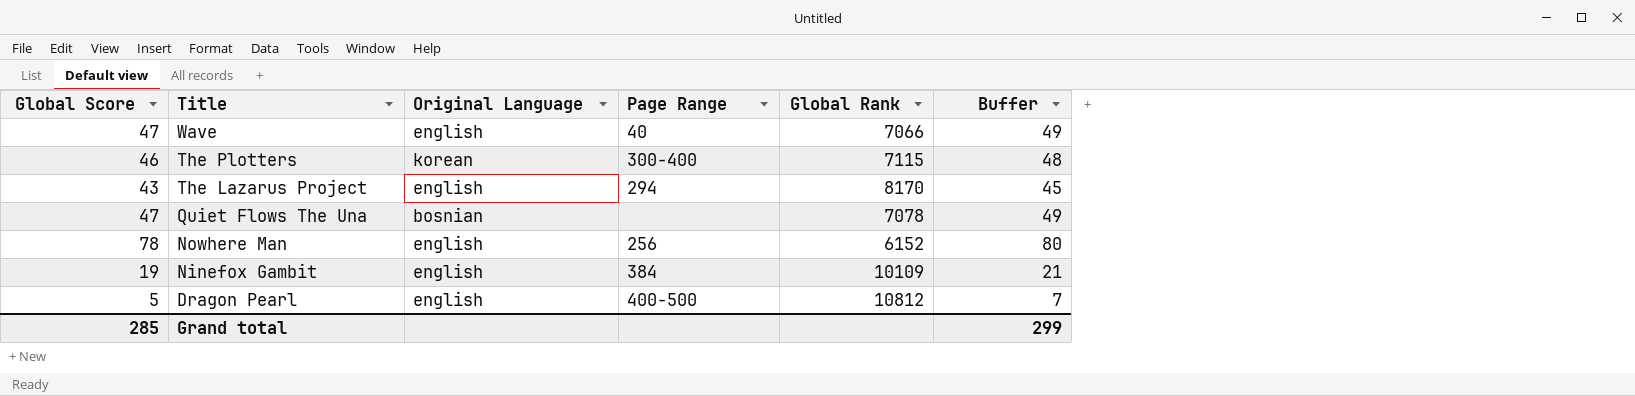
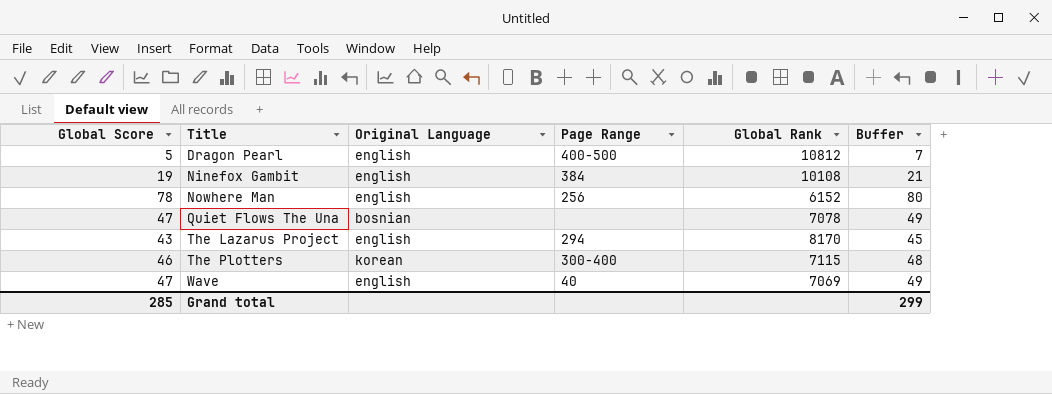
row order: Title descending -> Title ascending
Ninefox Gambit | Global Rank: 10109 -> 10108
Wave | Global Rank: 7066 -> 7069

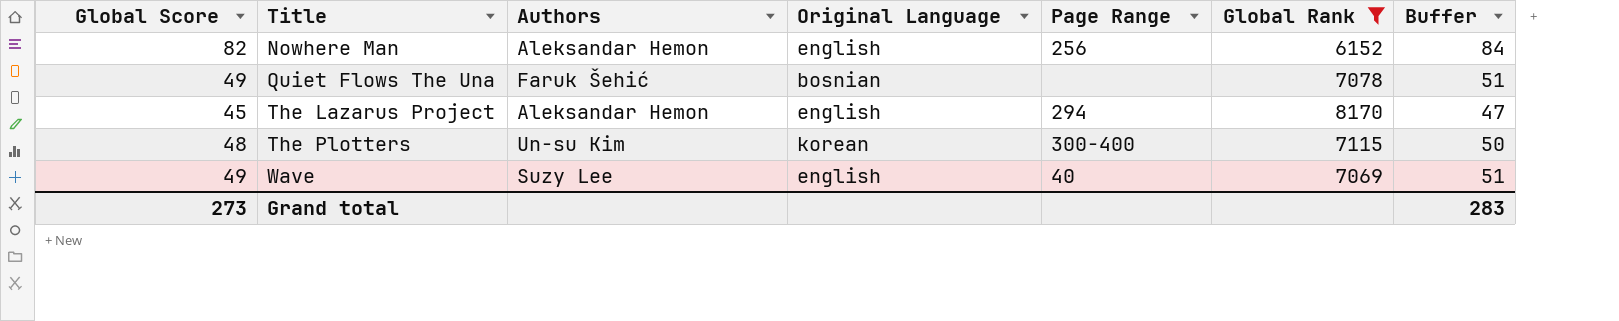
filter: none -> Global Rank <= 8170
column Authors | position: none -> 3
Nowhere Man | Global Score: 78 -> 82
Nowhere Man | Buffer: 80 -> 84
Quiet Flows The Una | Global Score: 47 -> 49
Quiet Flows The Una | Buffer: 49 -> 51
The Lazarus Project | Global Score: 43 -> 45
The Lazarus Project | Buffer: 45 -> 47
The Plotters | Global Score: 46 -> 48
The Plotters | Buffer: 48 -> 50
Wave | Global Score: 47 -> 49
Wave | Buffer: 49 -> 51
Grand total | Global Score: 285 -> 273
Grand total | Buffer: 299 -> 283

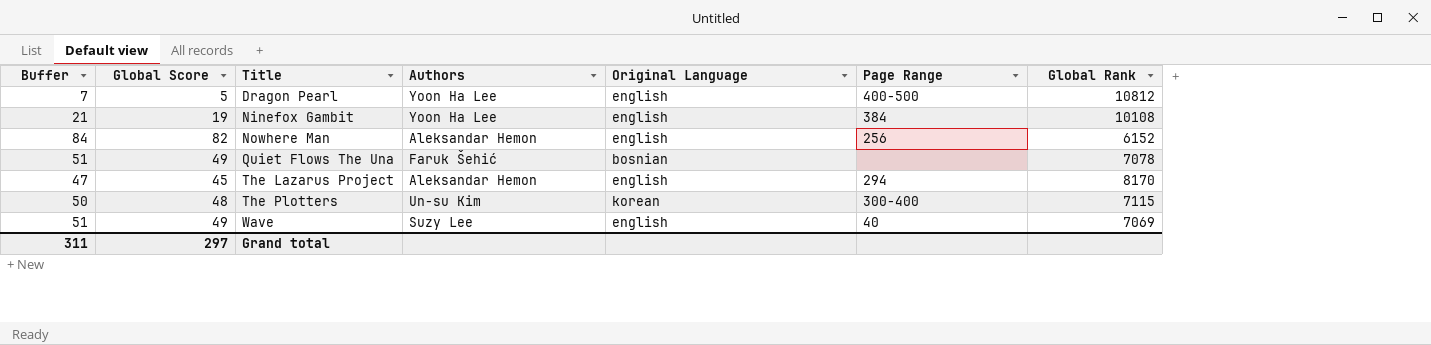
filter: Global Rank <= 8170 -> none
column Buffer | position: 7 -> 1
Grand total | Buffer: 283 -> 311
Grand total | Global Score: 273 -> 297

